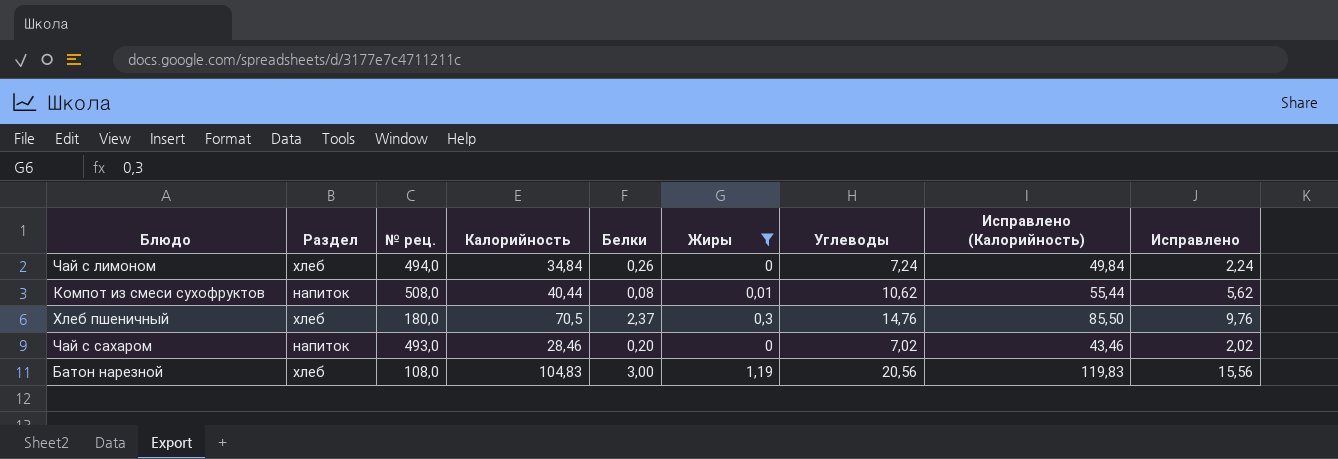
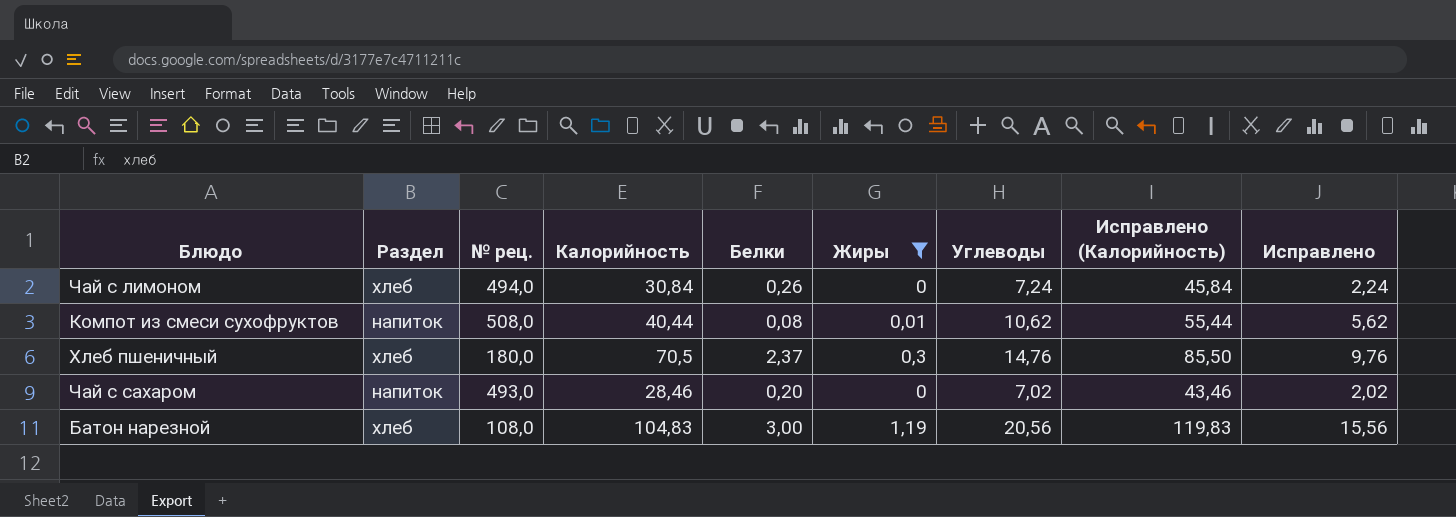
Чай с лимоном | Калорийность: 34,84 -> 30,84
Чай с лимоном | Исправлено (Калорийность): 49,84 -> 45,84

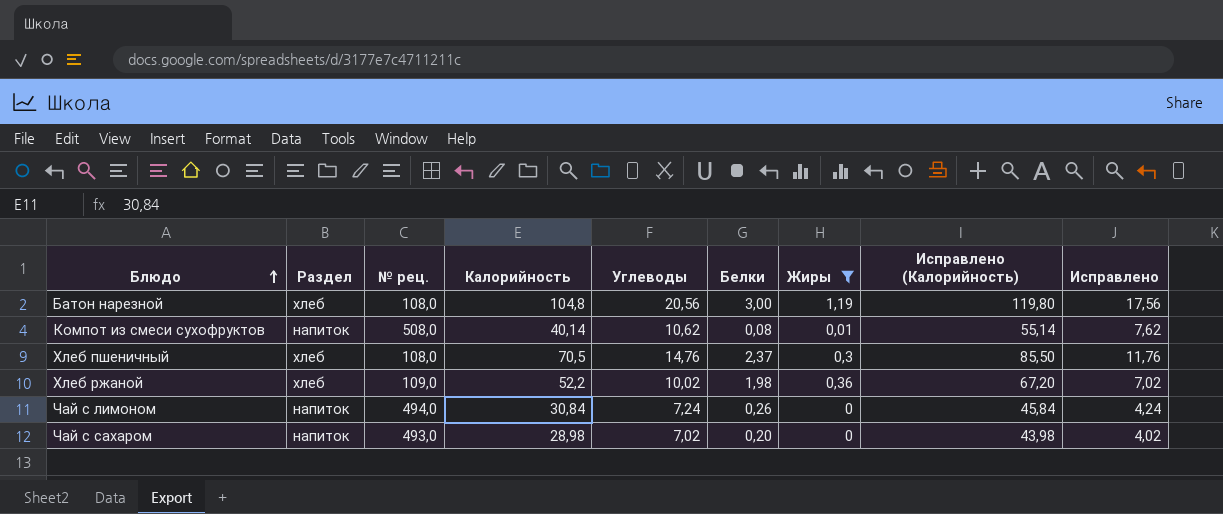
row order: none -> Блюдо ascending
column Углеводы | position: 7 -> 5
column Исправлено | formula: [Углеводы] - 5 -> [Углеводы] - 3
Батон нарезной | Калорийность: 104,83 -> 104,8
Батон нарезной | Исправлено (Калорийность): 119,83 -> 119,80
Компот из смеси сухофруктов | Калорийность: 40,44 -> 40,14
Компот из смеси сухофруктов | Исправлено (Калорийность): 55,44 -> 55,14
Хлеб пшеничный | № рец.: 180,0 -> 108,0
row Хлеб ржаной: none -> хлеб | 109,0 | 52,2 | 10,02 | 1,98 | 0,36 | 67,20 | 7,02
Чай с лимоном | Раздел: хлеб -> напиток
Чай с сахаром | Калорийность: 28,46 -> 28,98
Чай с сахаром | Исправлено (Калорийность): 43,46 -> 43,98

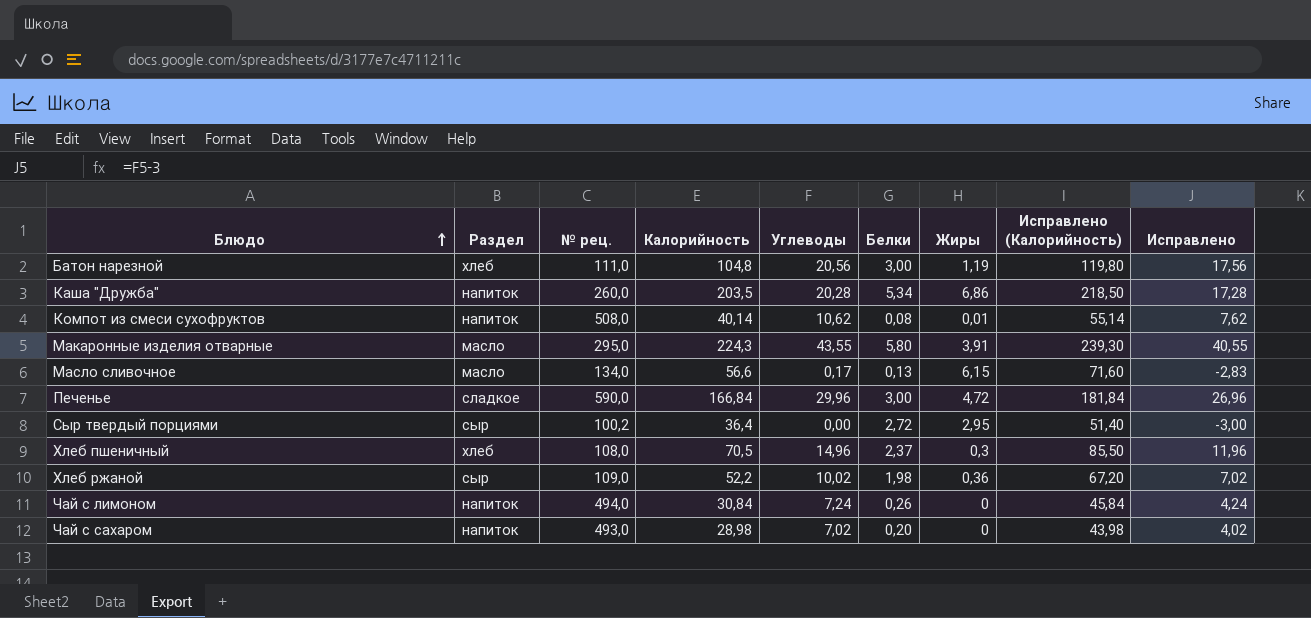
filter: Жиры <= 1,19 -> none
Батон нарезной | № рец.: 108,0 -> 111,0
Хлеб пшеничный | Углеводы: 14,76 -> 14,96
Хлеб пшеничный | Исправлено: 11,76 -> 11,96
Хлеб ржаной | Раздел: хлеб -> сыр

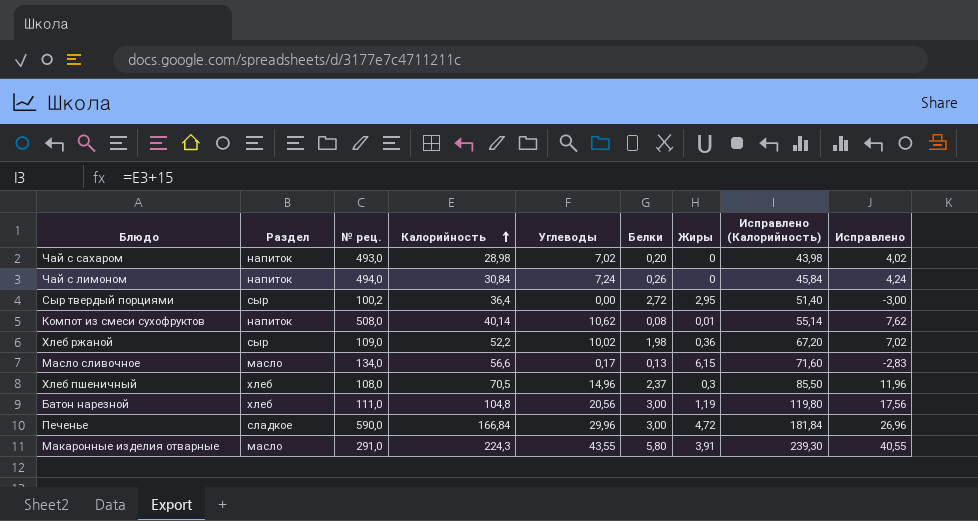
row order: Блюдо ascending -> Калорийность ascending
row Каша "Дружба": напиток | 260,0 | 203,5 | 20,28 | 5,34 | 6,86 | 218,50 | 17,28 -> none
Макаронные изделия отварные | № рец.: 295,0 -> 291,0

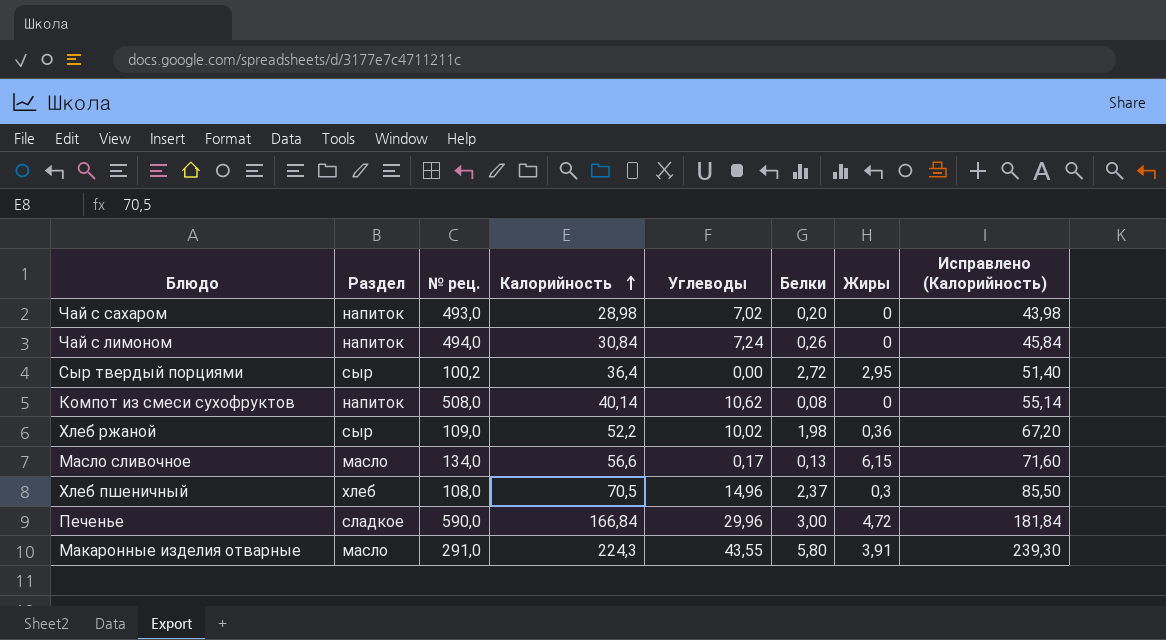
column Исправлено | formula: [Углеводы] - 3 -> none
row Батон нарезной: хлеб | 111,0 | 104,8 | 20,56 | 3,00 | 1,19 | 119,80 | 17,56 -> none
Компот из смеси сухофруктов | Жиры: 0,01 -> 0

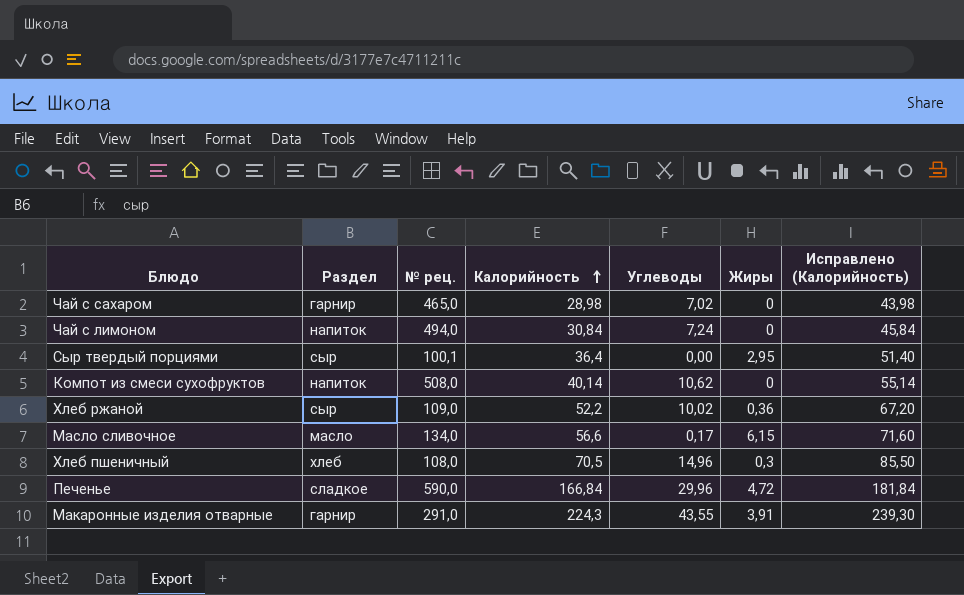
column Белки | position: 6 -> none
Чай с сахаром | Раздел: напиток -> гарнир
Чай с сахаром | № рец.: 493,0 -> 465,0
Сыр твердый порциями | № рец.: 100,2 -> 100,1
Макаронные изделия отварные | Раздел: масло -> гарнир

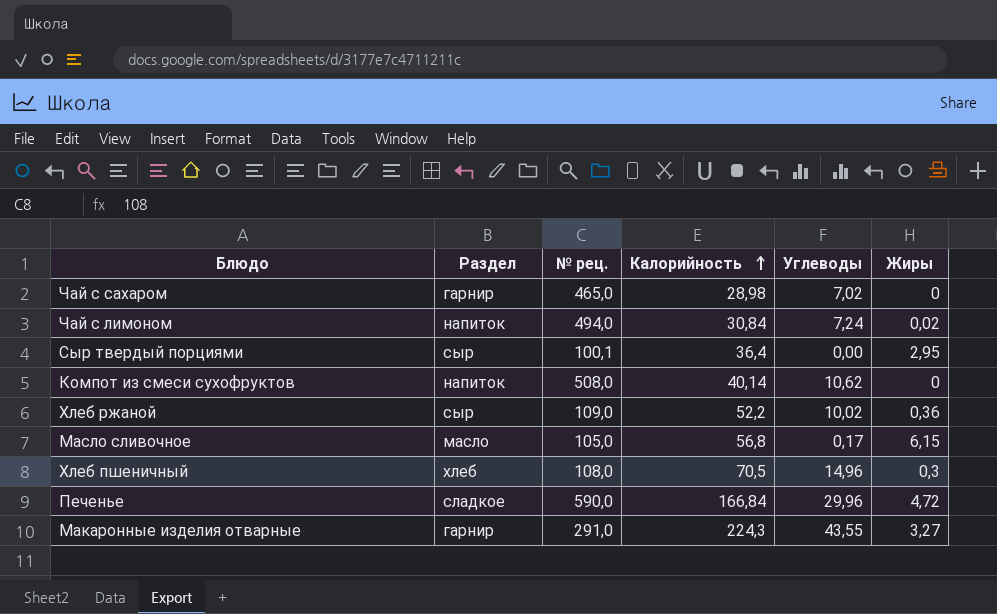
column Исправлено (Калорийность) | formula: [Калорийность] + 15 -> none
Чай с лимоном | Жиры: 0 -> 0,02
Масло сливочное | № рец.: 134,0 -> 105,0
Масло сливочное | Калорийность: 56,6 -> 56,8
Макаронные изделия отварные | Жиры: 3,91 -> 3,27

